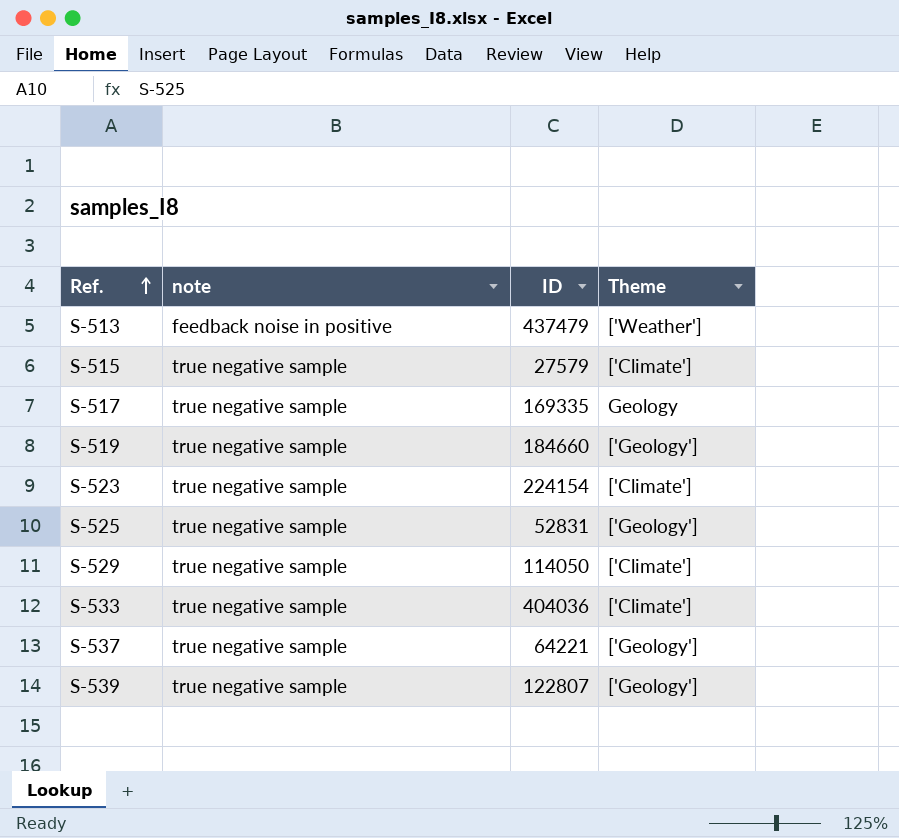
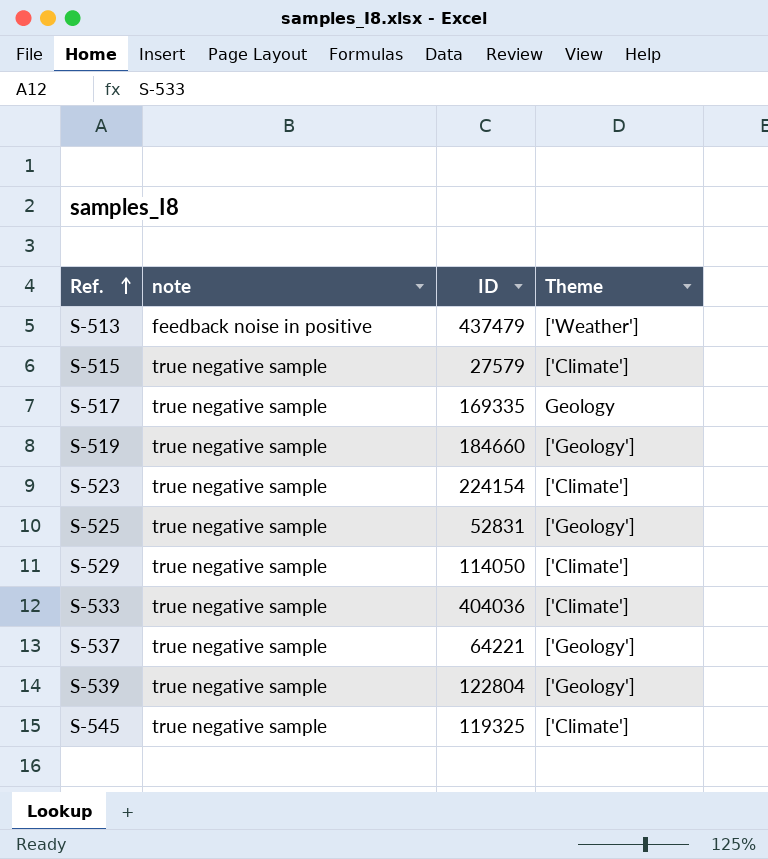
S-539 | ID: 122807 -> 122804
row S-545: none -> true negative sample | 119325 | ['Climate']

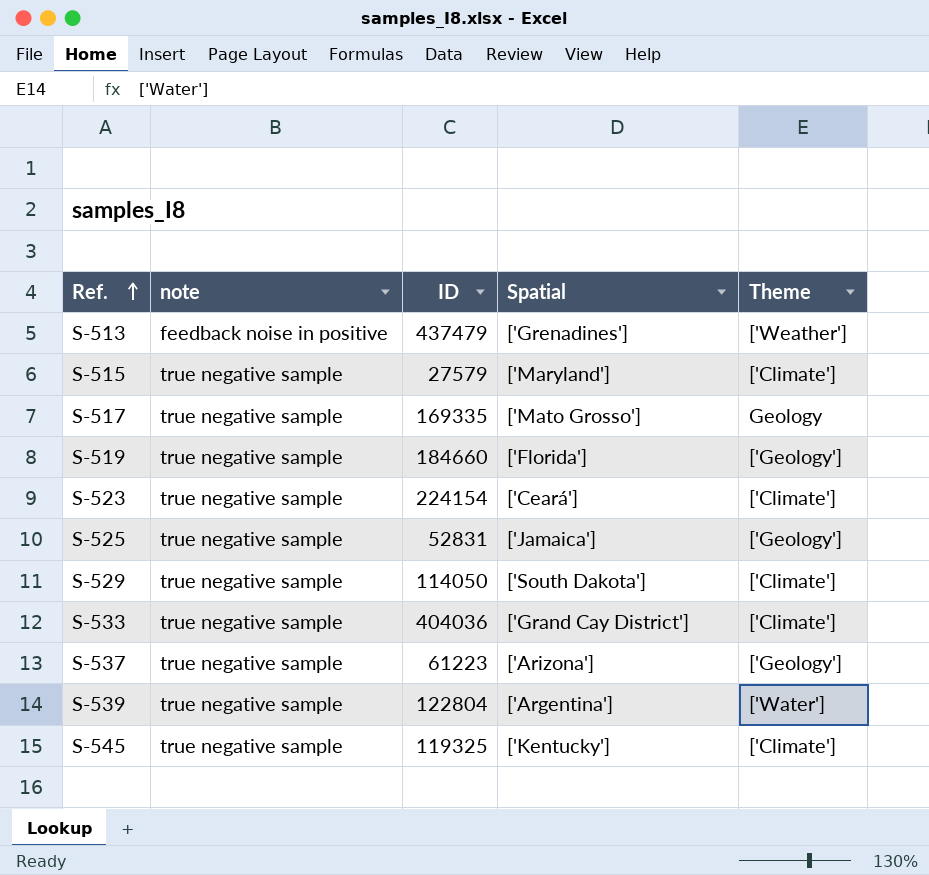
column Spatial | position: none -> 4
S-537 | ID: 64221 -> 61223
S-539 | Theme: ['Geology'] -> ['Water']

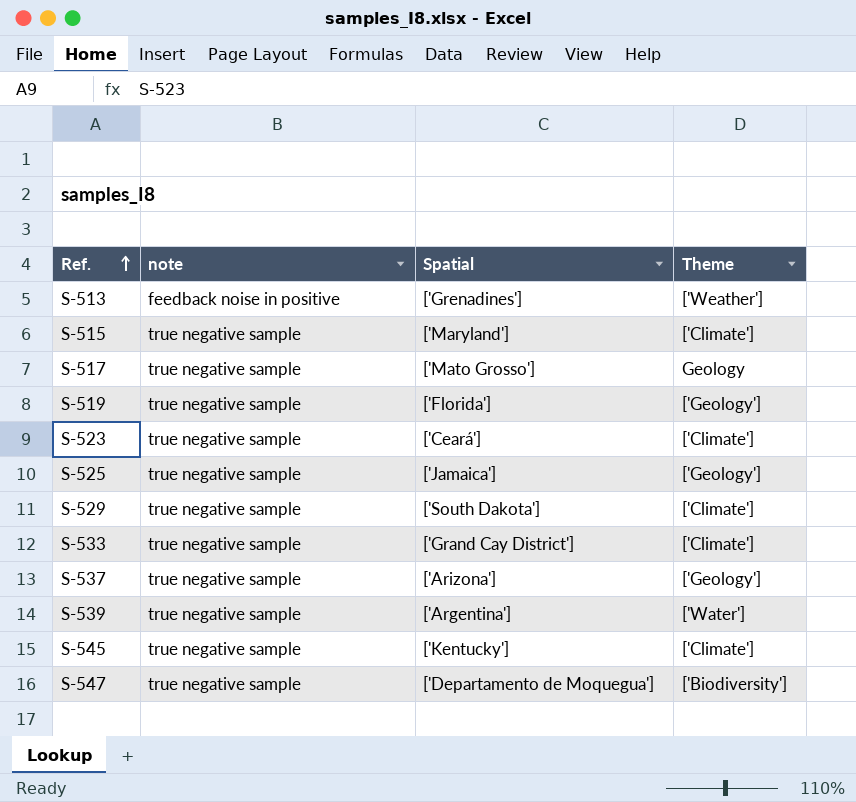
column ID | position: 3 -> none
row S-547: none -> true negative sample | ['Departamento de Moquegua'] | ['Biodiversity']

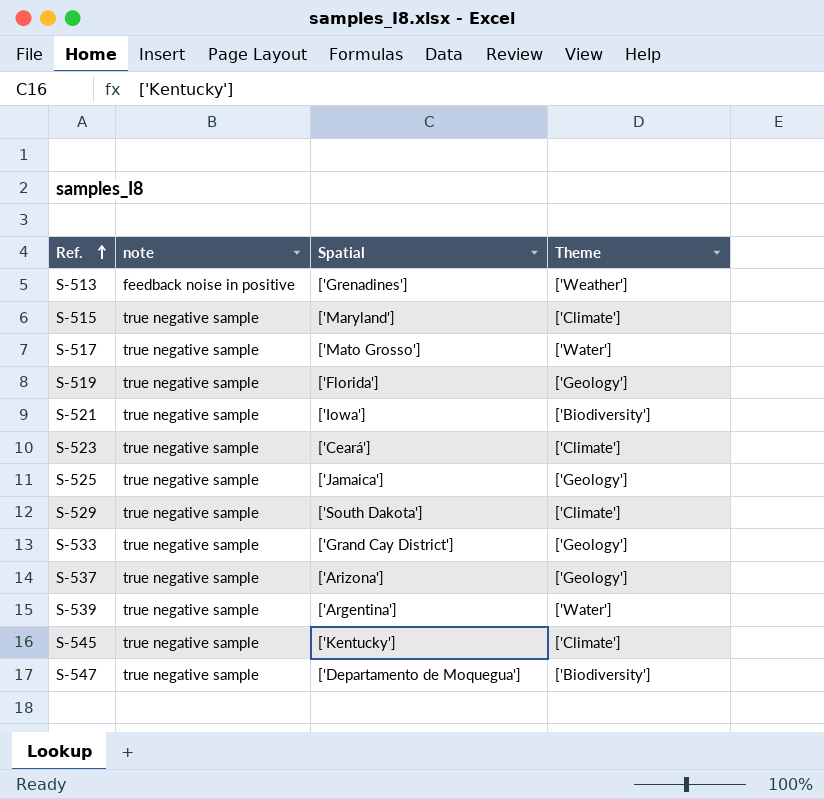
S-517 | Theme: Geology -> ['Water']
row S-521: none -> true negative sample | ['Iowa'] | ['Biodiversity']
S-533 | Theme: ['Climate'] -> ['Geology']

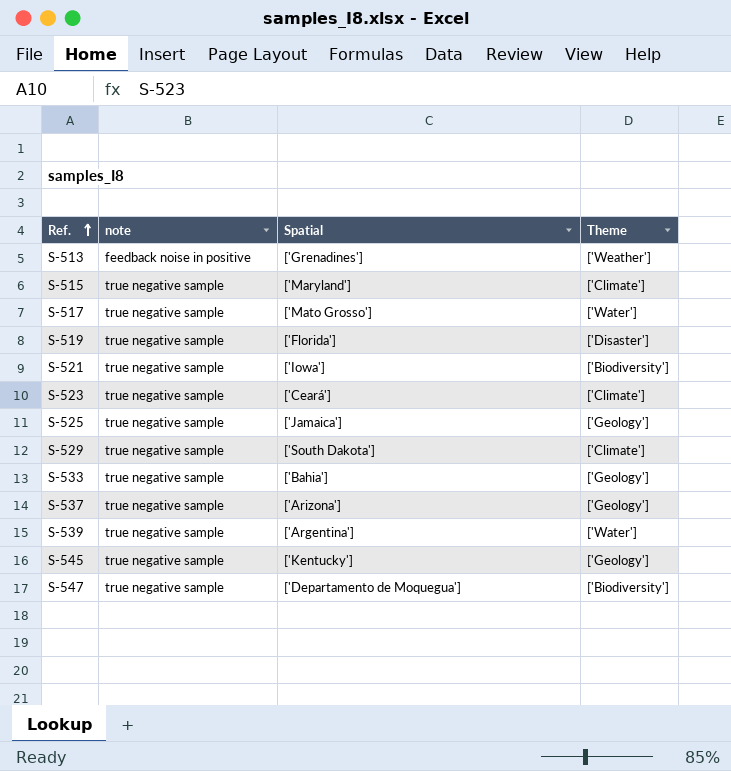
S-519 | Theme: ['Geology'] -> ['Disaster']
S-533 | Spatial: ['Grand Cay District'] -> ['Bahia']
S-545 | Theme: ['Climate'] -> ['Geology']

